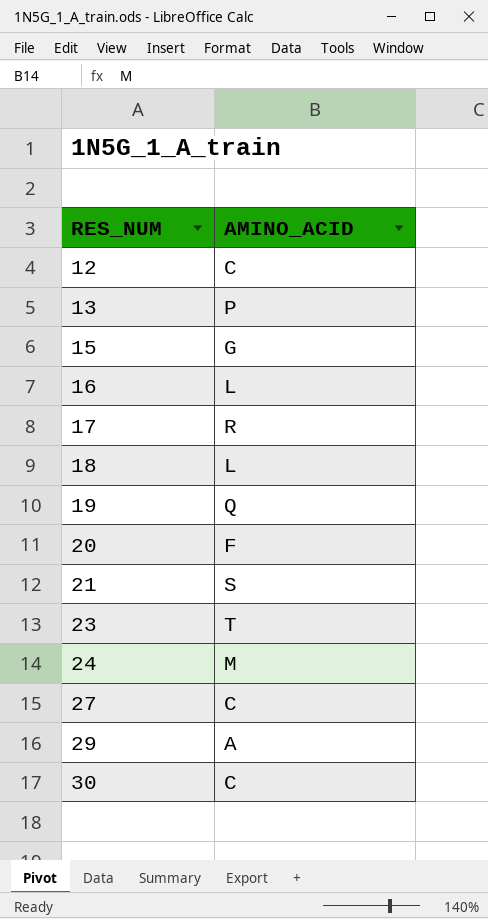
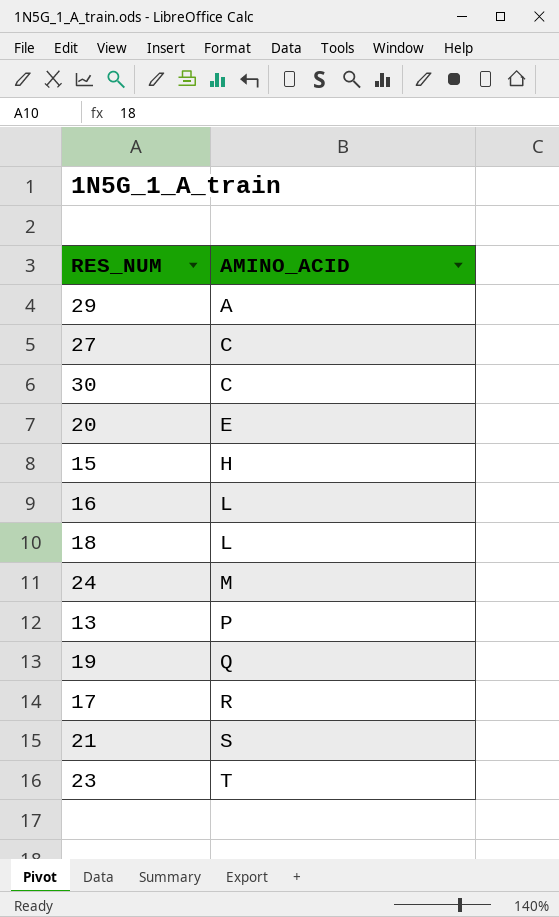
row order: RES_NUM ascending -> AMINO_ACID ascending
row 12: C -> none
20 | AMINO_ACID: F -> E
15 | AMINO_ACID: G -> H

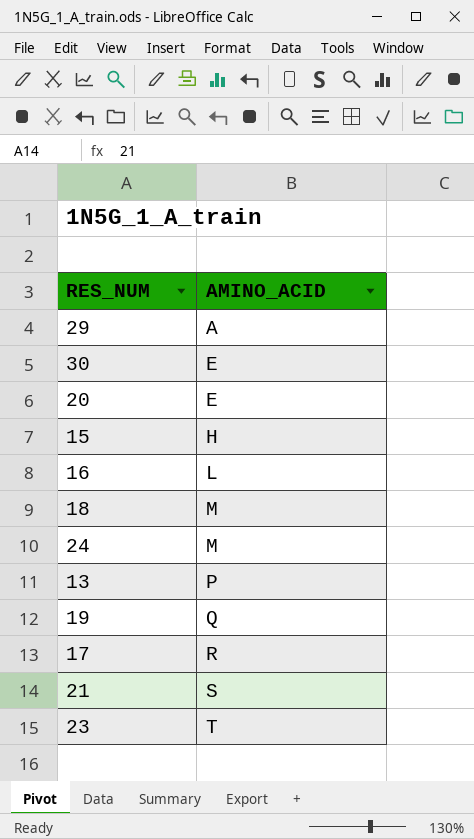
row 27: C -> none
30 | AMINO_ACID: C -> E
18 | AMINO_ACID: L -> M

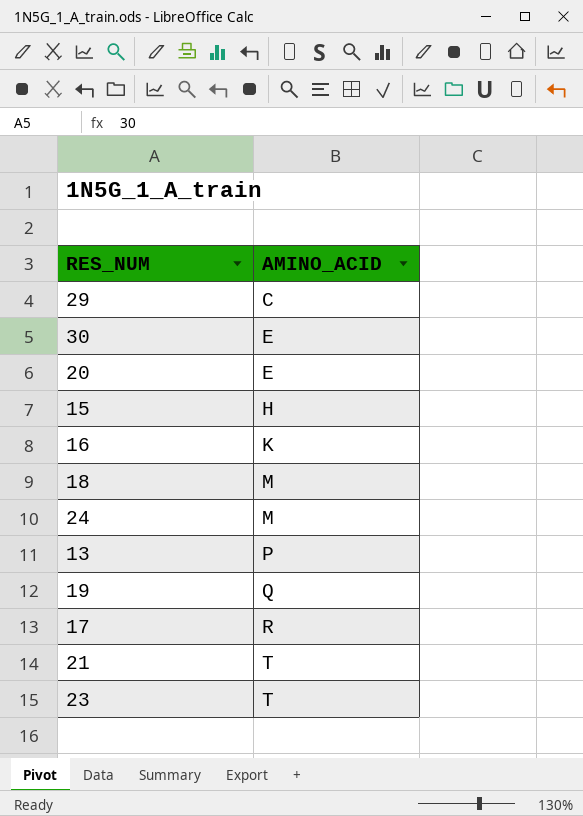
29 | AMINO_ACID: A -> C
16 | AMINO_ACID: L -> K
21 | AMINO_ACID: S -> T

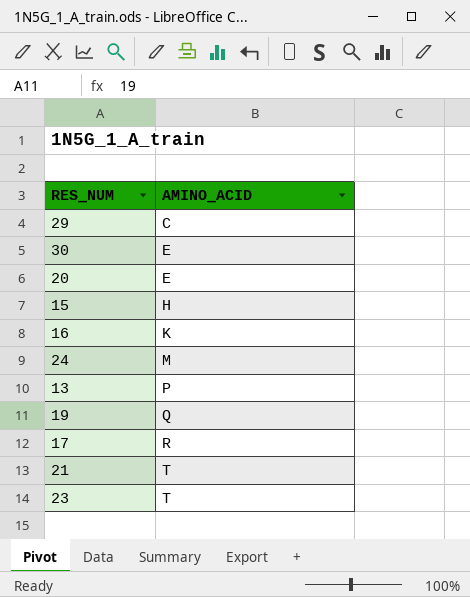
row 18: M -> none

